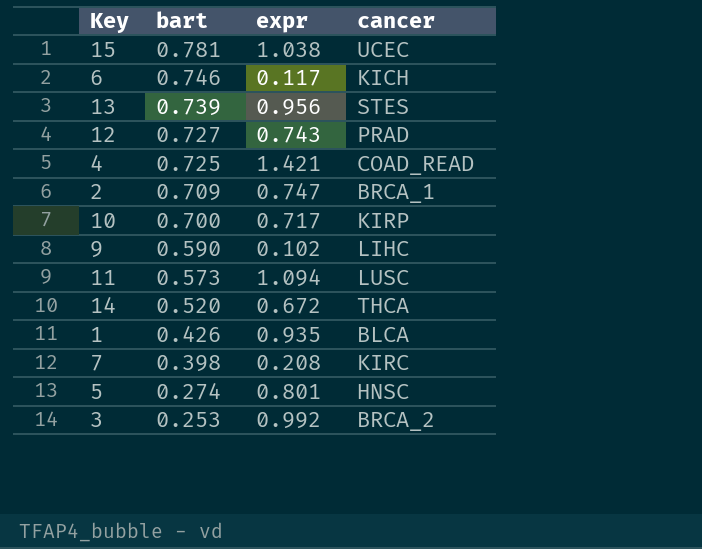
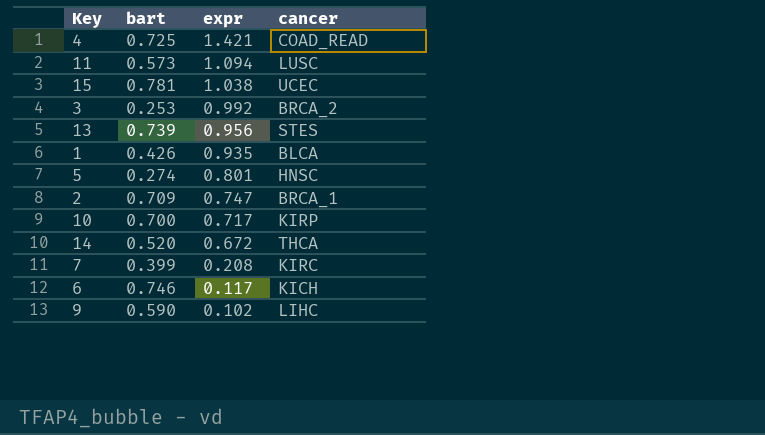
row order: bart descending -> expr descending
row 12: 0.727 | 0.743 | PRAD -> none
7 | bart: 0.398 -> 0.399

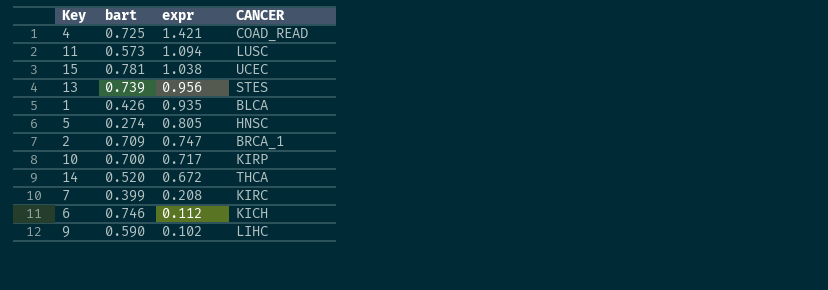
column name: cancer -> CANCER
row 3: 0.253 | 0.992 | BRCA_2 -> none
5 | expr: 0.801 -> 0.805
6 | expr: 0.117 -> 0.112

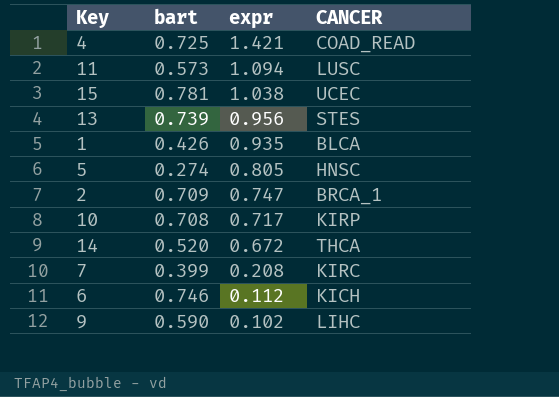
10 | bart: 0.700 -> 0.708

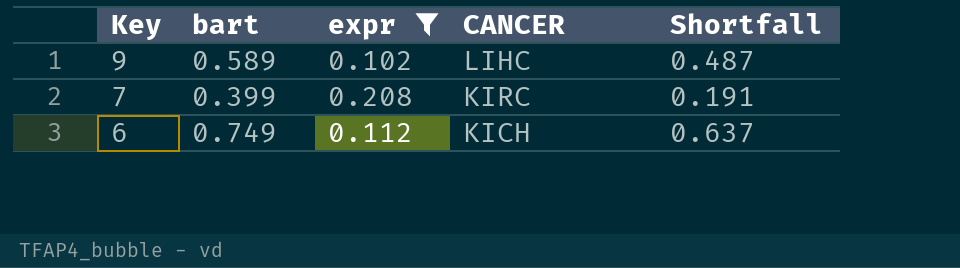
filter: none -> expr <= 0.208
row order: expr descending -> Key descending
column Shortfall | formula: none -> [bart] - [expr]
9 | bart: 0.590 -> 0.589
6 | bart: 0.746 -> 0.749

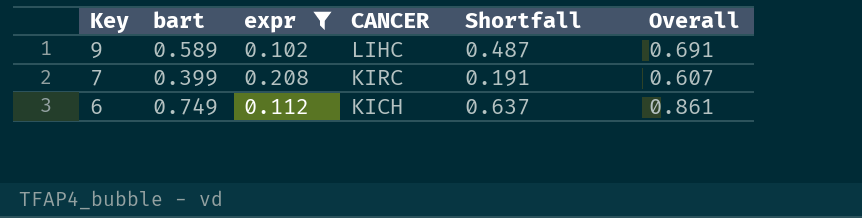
column Overall | formula: none -> [bart] + [expr]

